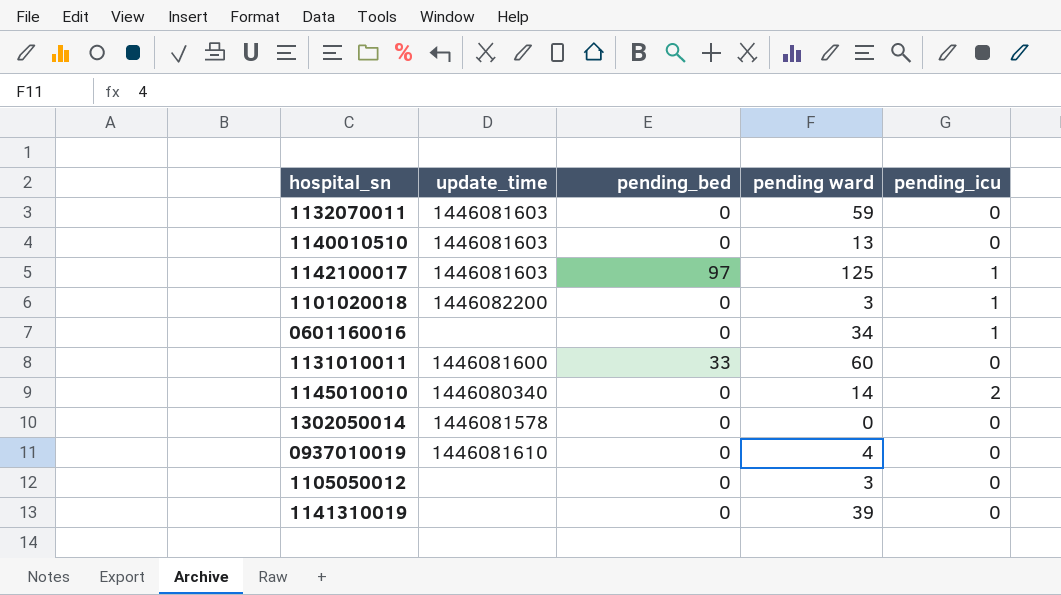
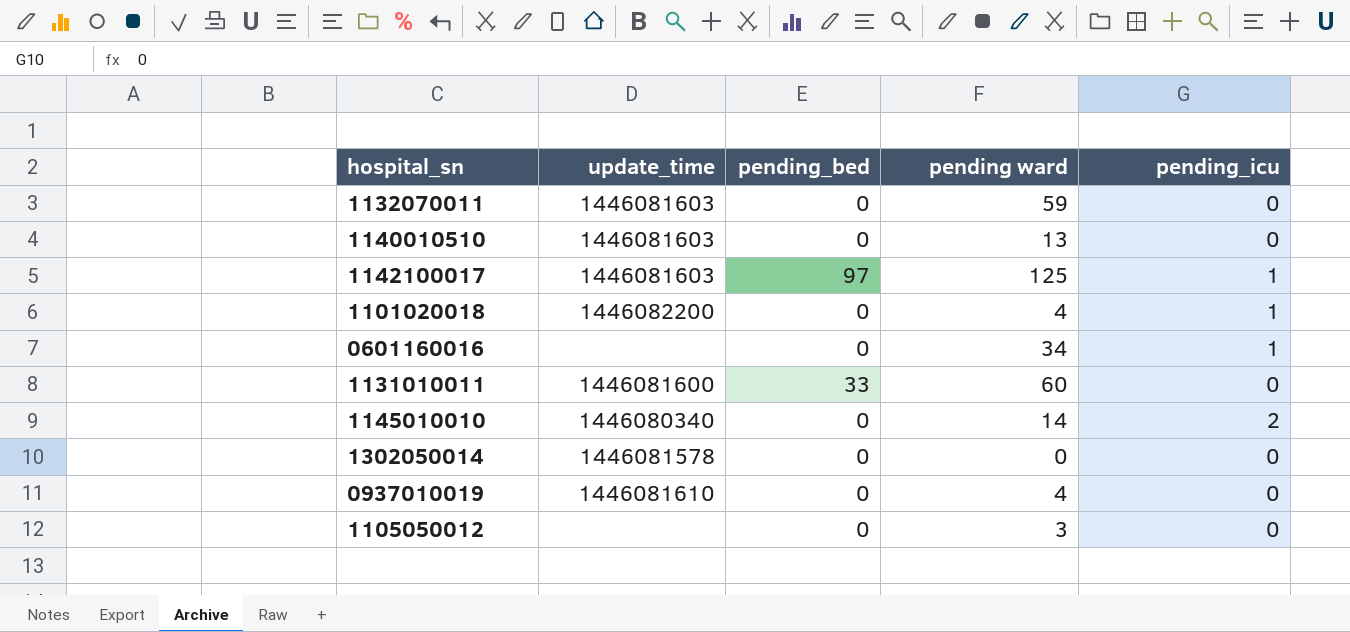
row 1141310019: none | 0 | 39 | 0 -> none
1101020018 | pending ward: 3 -> 4

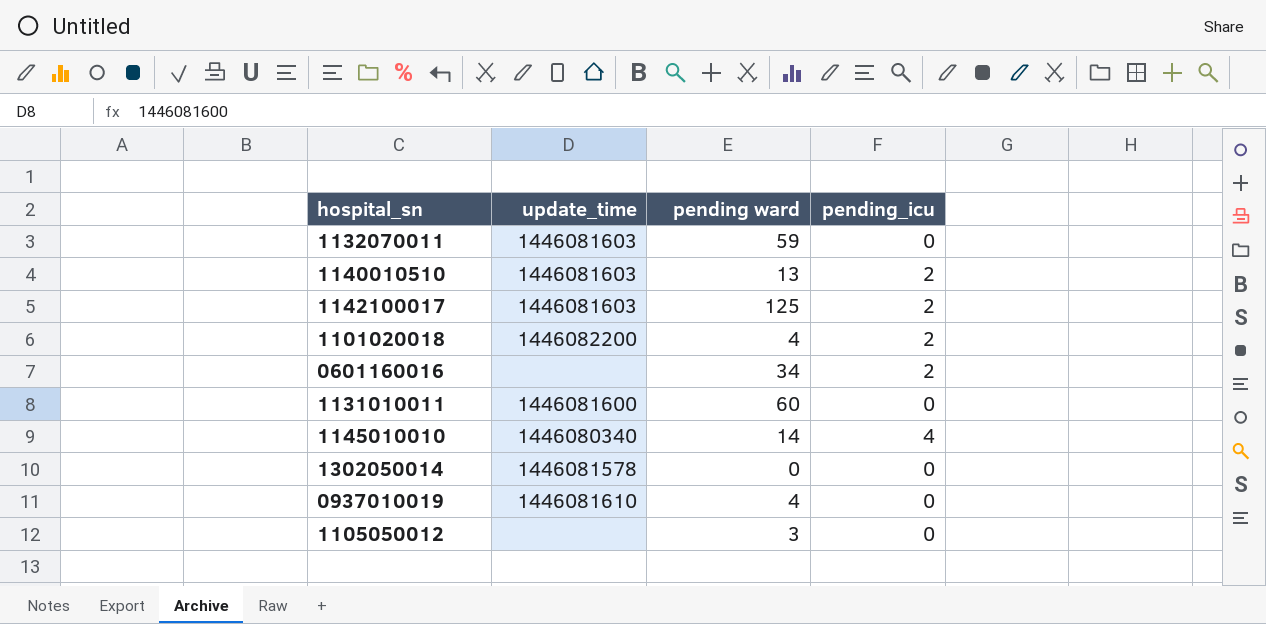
column pending_bed | position: 3 -> none
1140010510 | pending_icu: 0 -> 2
1142100017 | pending_icu: 1 -> 2
1101020018 | pending_icu: 1 -> 2
0601160016 | pending_icu: 1 -> 2
1145010010 | pending_icu: 2 -> 4

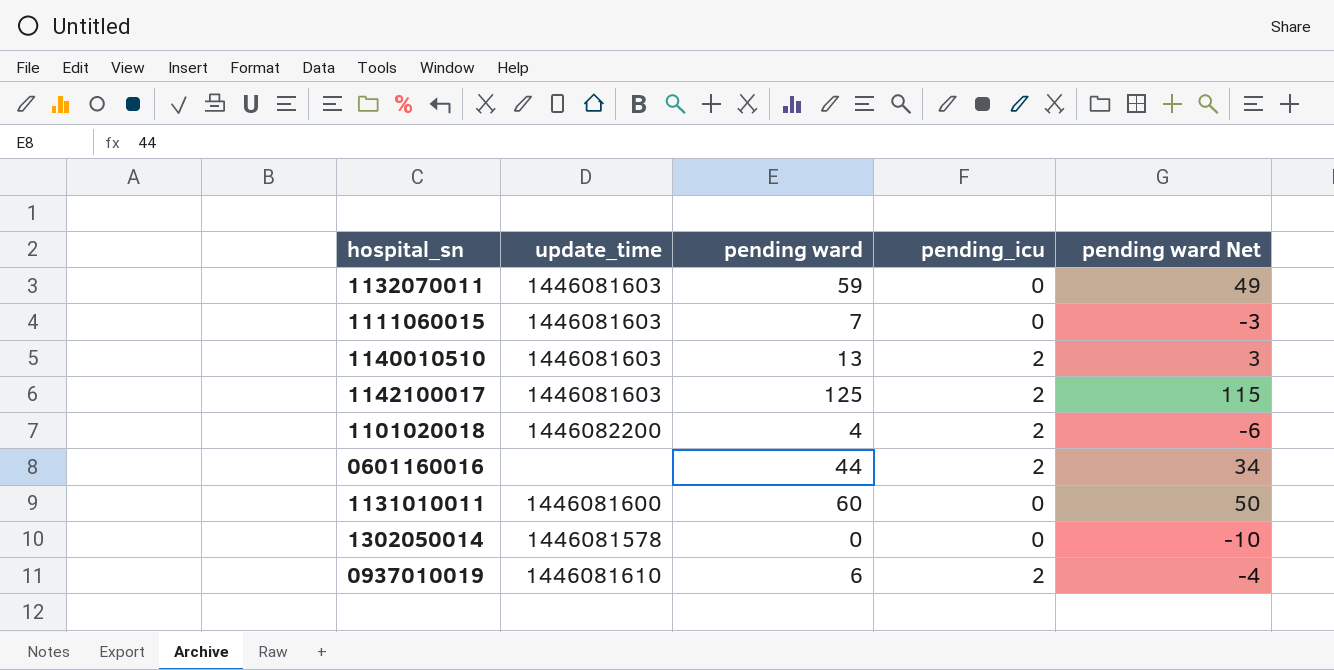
column pending ward Net | formula: none -> [pending ward] - 10
row 1145010010: 1446080340 | 14 | 4 -> none
row 1105050012: none | 3 | 0 -> none
row 1111060015: none -> 1446081603 | 7 | 0 | -3
0601160016 | pending ward: 34 -> 44
0937010019 | pending ward: 4 -> 6
0937010019 | pending_icu: 0 -> 2

